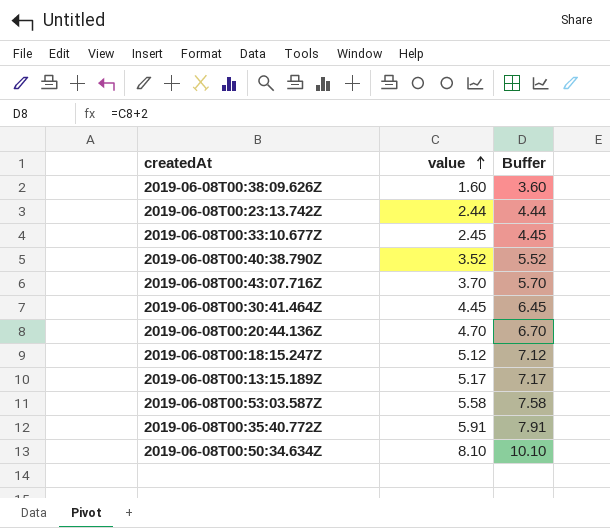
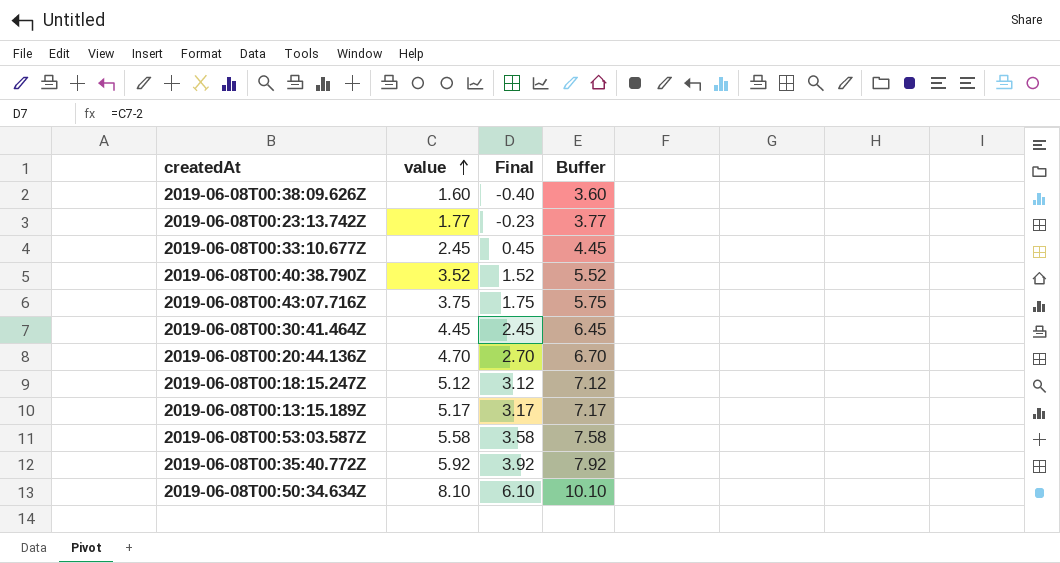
column Final | formula: none -> [value] - 2
2019-06-08T00:23:13.742Z | value: 2.44 -> 1.77
2019-06-08T00:23:13.742Z | Buffer: 4.44 -> 3.77
2019-06-08T00:43:07.716Z | value: 3.70 -> 3.75
2019-06-08T00:43:07.716Z | Buffer: 5.70 -> 5.75
2019-06-08T00:35:40.772Z | value: 5.91 -> 5.92
2019-06-08T00:35:40.772Z | Buffer: 7.91 -> 7.92

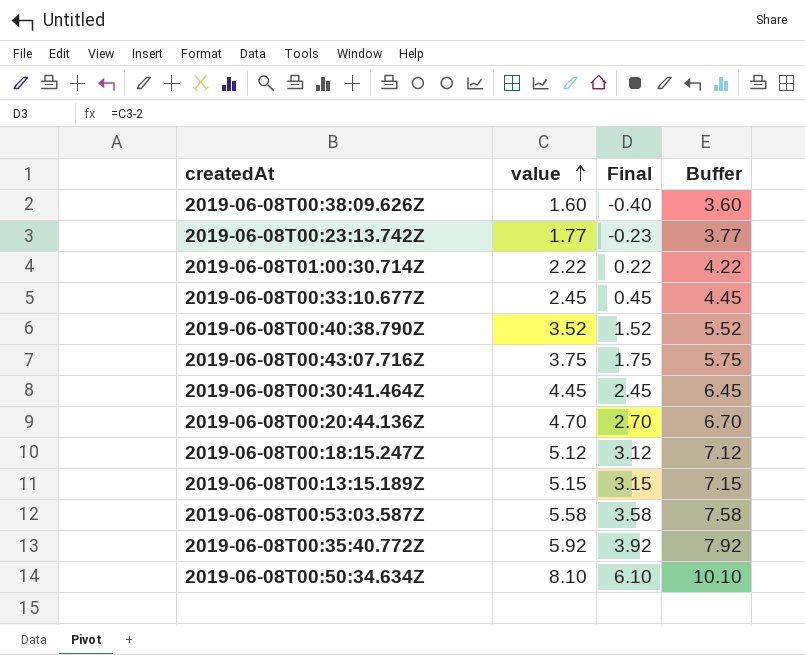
row 2019-06-08T01:00:30.714Z: none -> 2.22 | 0.22 | 4.22
2019-06-08T00:13:15.189Z | value: 5.17 -> 5.15
2019-06-08T00:13:15.189Z | Final: 3.17 -> 3.15
2019-06-08T00:13:15.189Z | Buffer: 7.17 -> 7.15

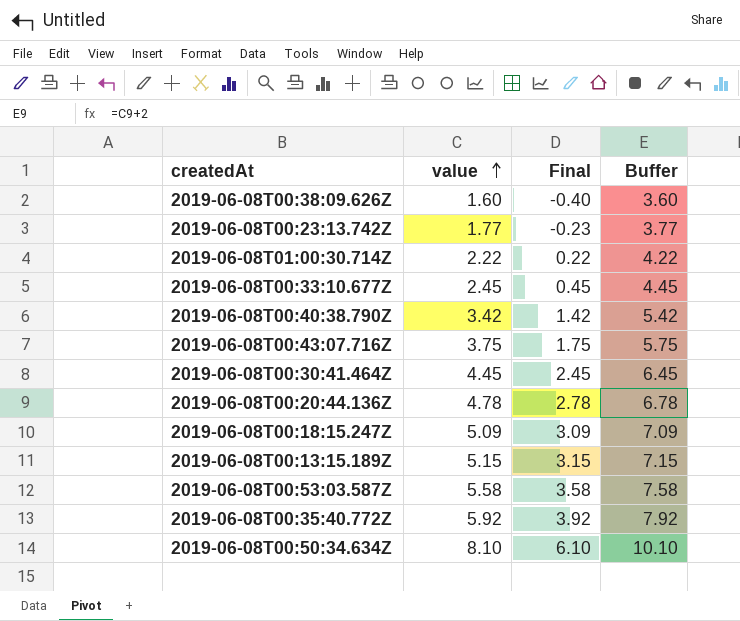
2019-06-08T00:40:38.790Z | value: 3.52 -> 3.42
2019-06-08T00:40:38.790Z | Final: 1.52 -> 1.42
2019-06-08T00:40:38.790Z | Buffer: 5.52 -> 5.42
2019-06-08T00:20:44.136Z | value: 4.70 -> 4.78
2019-06-08T00:20:44.136Z | Final: 2.70 -> 2.78
2019-06-08T00:20:44.136Z | Buffer: 6.70 -> 6.78
2019-06-08T00:18:15.247Z | value: 5.12 -> 5.09
2019-06-08T00:18:15.247Z | Final: 3.12 -> 3.09
2019-06-08T00:18:15.247Z | Buffer: 7.12 -> 7.09

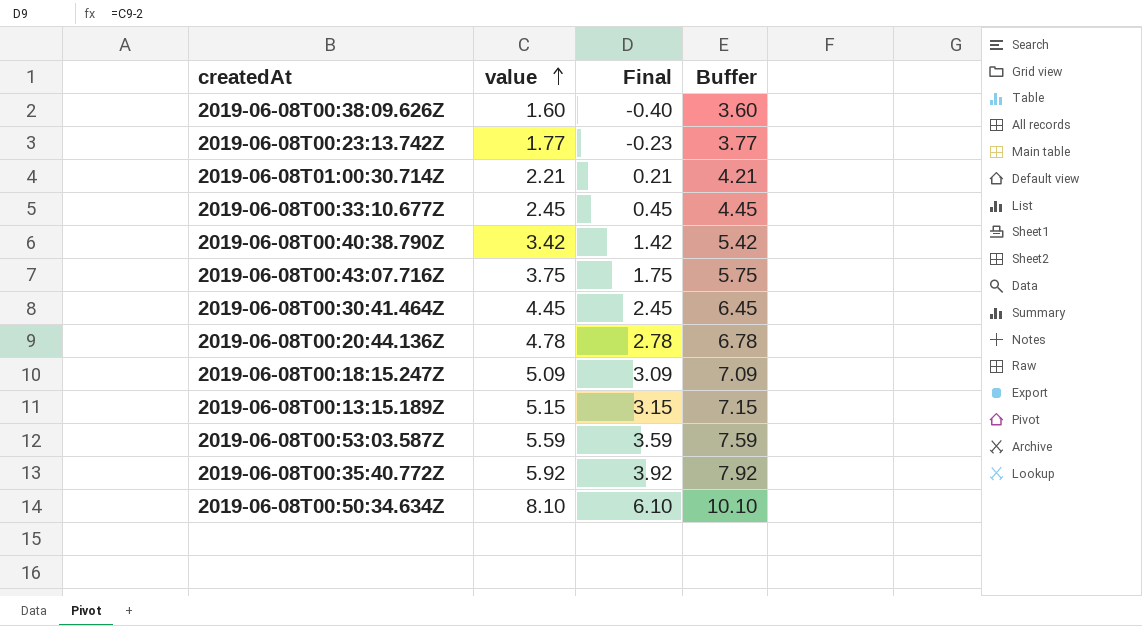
2019-06-08T01:00:30.714Z | value: 2.22 -> 2.21
2019-06-08T01:00:30.714Z | Final: 0.22 -> 0.21
2019-06-08T01:00:30.714Z | Buffer: 4.22 -> 4.21
2019-06-08T00:53:03.587Z | value: 5.58 -> 5.59
2019-06-08T00:53:03.587Z | Final: 3.58 -> 3.59
2019-06-08T00:53:03.587Z | Buffer: 7.58 -> 7.59

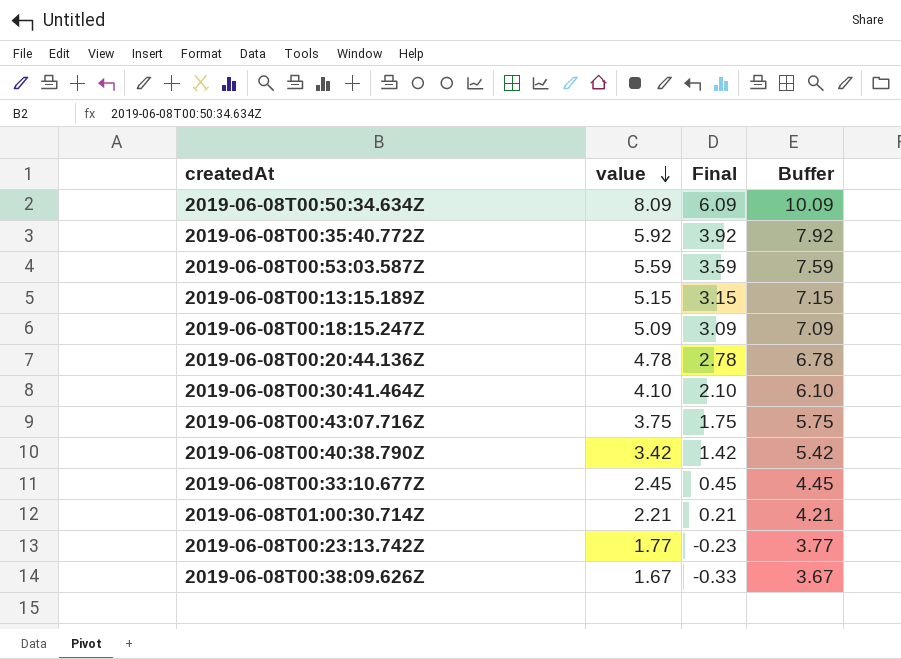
row order: value ascending -> value descending
2019-06-08T00:50:34.634Z | value: 8.10 -> 8.09
2019-06-08T00:50:34.634Z | Final: 6.10 -> 6.09
2019-06-08T00:50:34.634Z | Buffer: 10.10 -> 10.09
2019-06-08T00:30:41.464Z | value: 4.45 -> 4.10
2019-06-08T00:30:41.464Z | Final: 2.45 -> 2.10
2019-06-08T00:30:41.464Z | Buffer: 6.45 -> 6.10
2019-06-08T00:38:09.626Z | value: 1.60 -> 1.67
2019-06-08T00:38:09.626Z | Final: -0.40 -> -0.33
2019-06-08T00:38:09.626Z | Buffer: 3.60 -> 3.67

